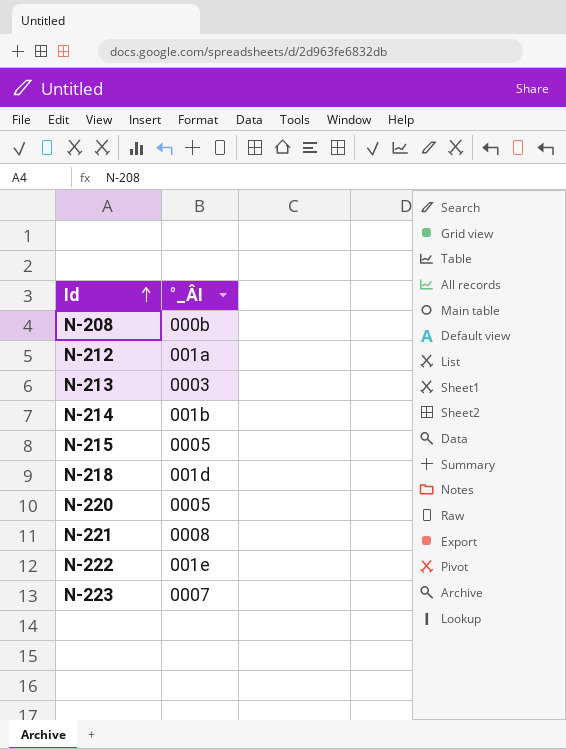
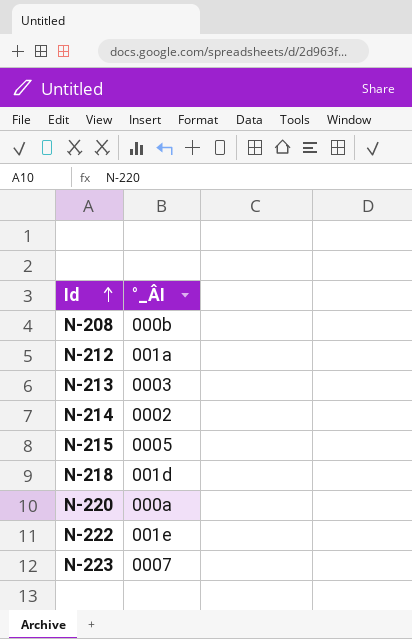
row N-221: 0008 -> none
N-214 | °_ÂI: 001b -> 0002
N-220 | °_ÂI: 0005 -> 000a

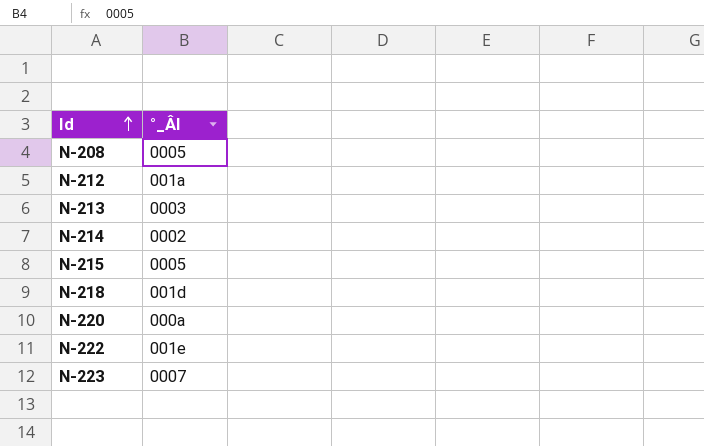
N-208 | °_ÂI: 000b -> 0005

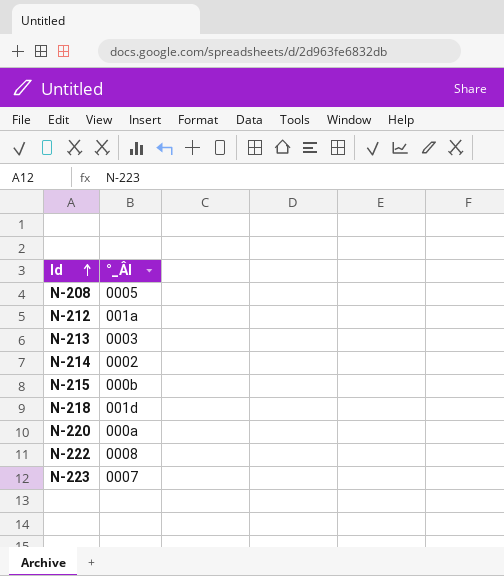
N-215 | °_ÂI: 0005 -> 000b
N-222 | °_ÂI: 001e -> 0008

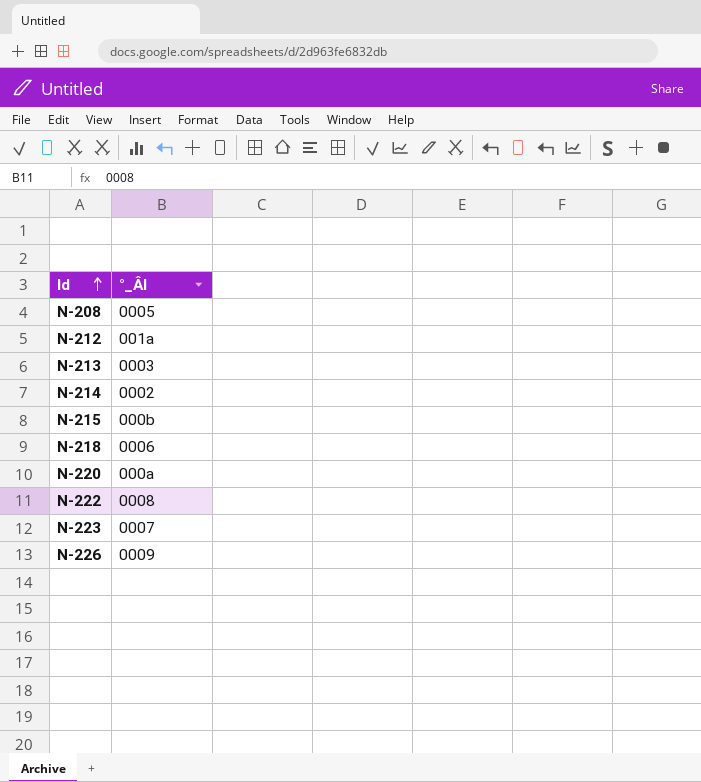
N-218 | °_ÂI: 001d -> 0006
row N-226: none -> 0009

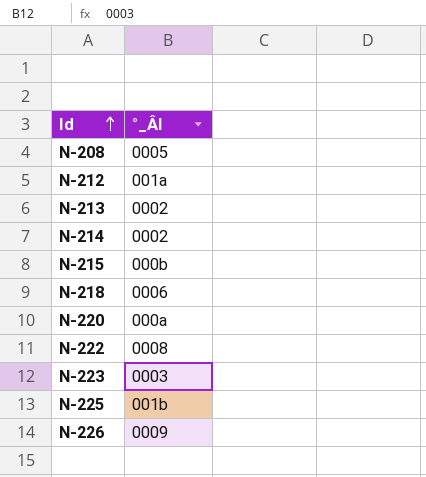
N-213 | °_ÂI: 0003 -> 0002
N-223 | °_ÂI: 0007 -> 0003
row N-225: none -> 001b

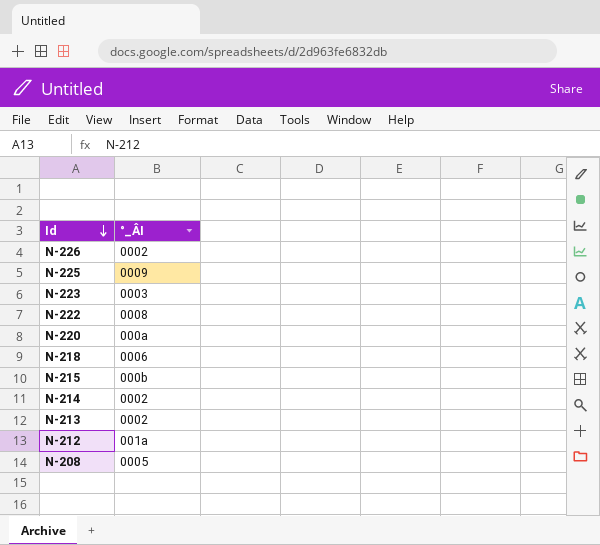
row order: Id ascending -> Id descending
N-226 | °_ÂI: 0009 -> 0002
N-225 | °_ÂI: 001b -> 0009

